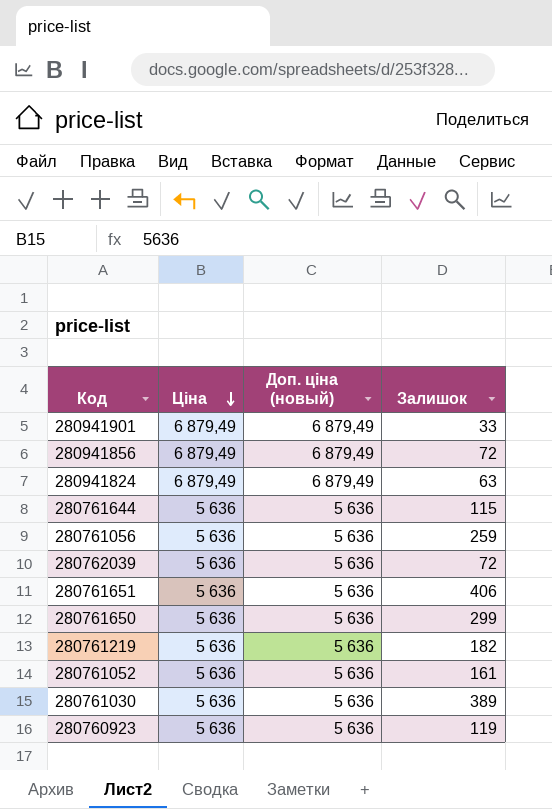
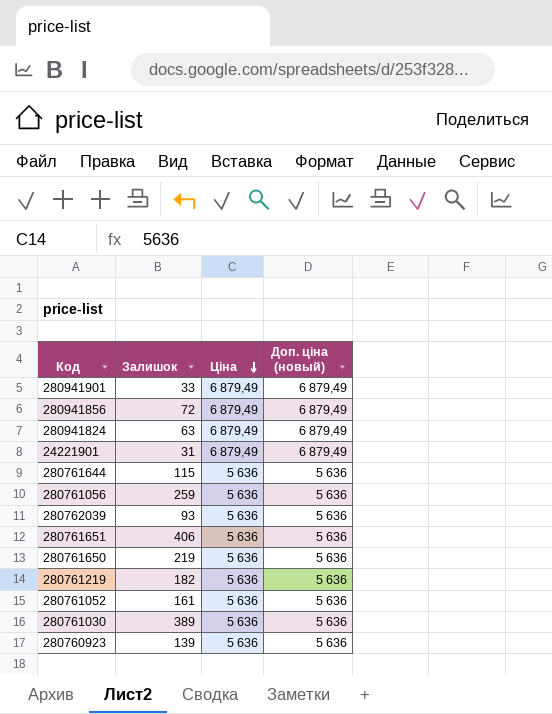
column Залишок | position: 4 -> 2
row 24221901: none -> 31 | 6 879,49 | 6 879,49
280762039 | Залишок: 72 -> 93
280761650 | Залишок: 299 -> 219
280760923 | Залишок: 119 -> 139

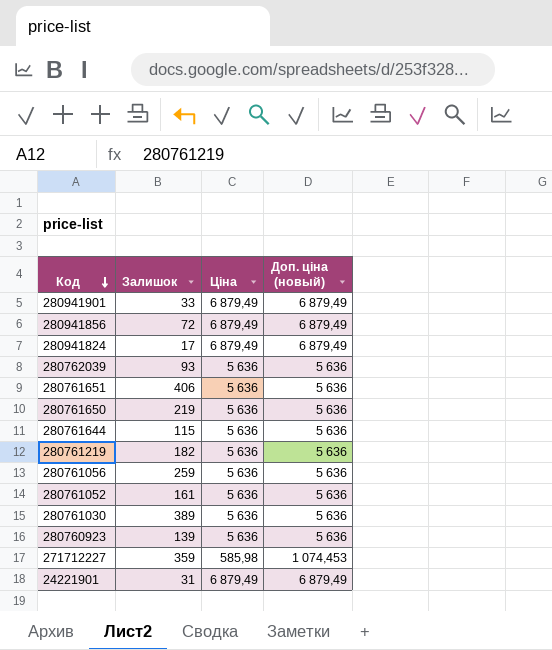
row order: Ціна descending -> Код descending
280941824 | Залишок: 63 -> 17
row 271712227: none -> 359 | 585,98 | 1 074,453

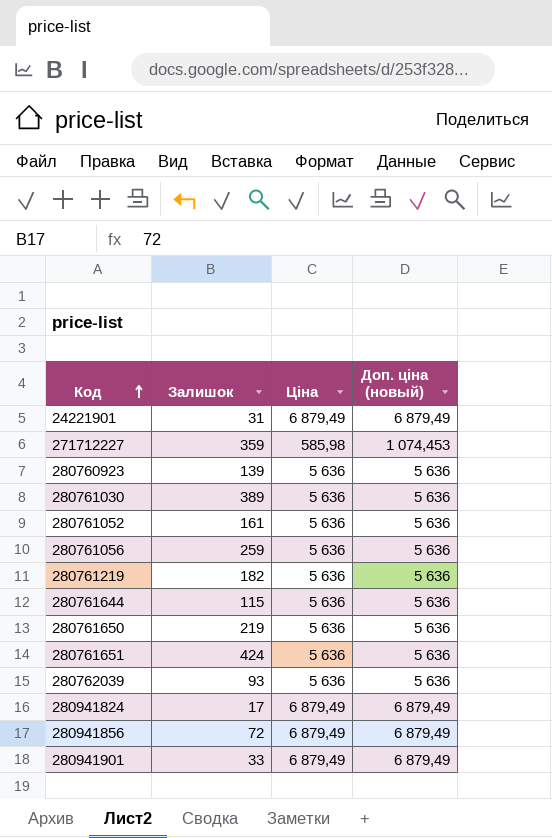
row order: Код descending -> Код ascending
280761651 | Залишок: 406 -> 424

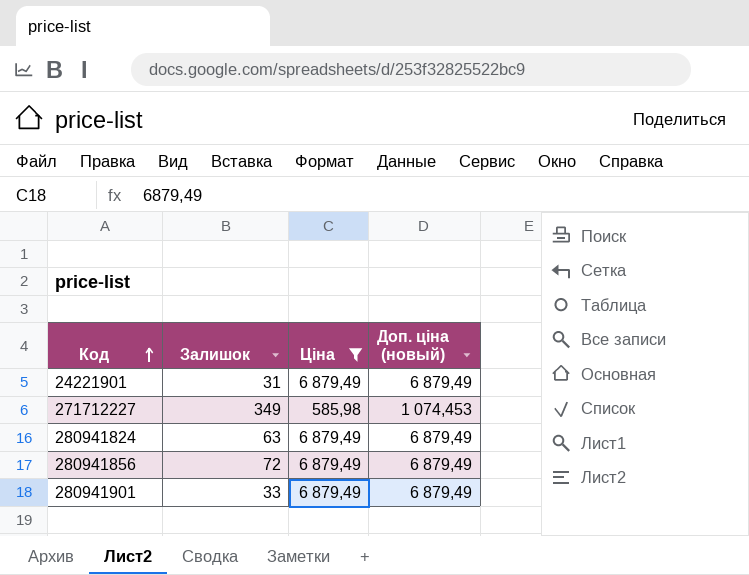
filter: none -> Ціна != 5 636
271712227 | Залишок: 359 -> 349
280941824 | Залишок: 17 -> 63

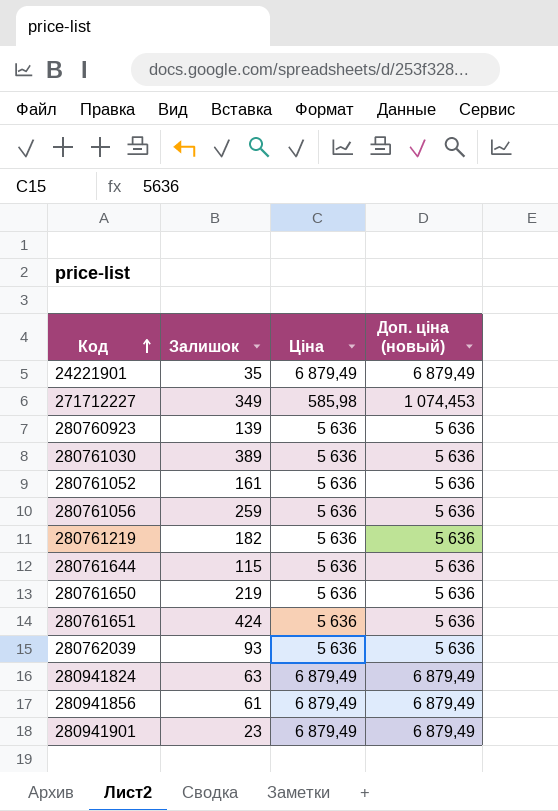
filter: Ціна != 5 636 -> none
24221901 | Залишок: 31 -> 35
280941856 | Залишок: 72 -> 61
280941901 | Залишок: 33 -> 23

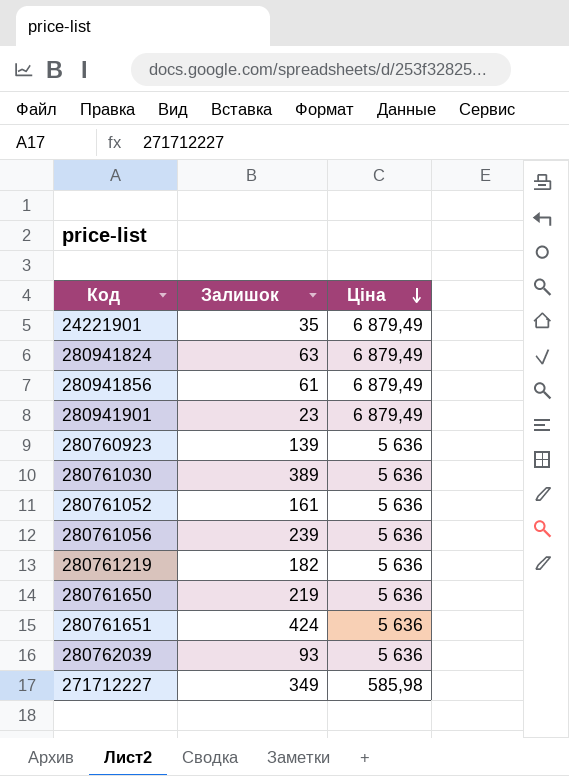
row order: Код ascending -> Ціна descending
column Доп. ціна (новый) | position: 4 -> none
row 280761644: 115 | 5 636 | 5 636 -> none
280761056 | Залишок: 259 -> 239

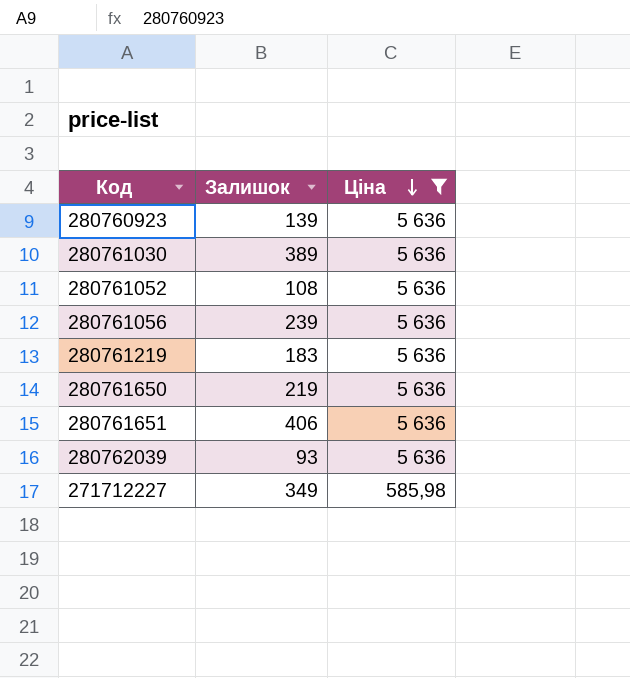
filter: none -> Ціна != 6 879,49
280761052 | Залишок: 161 -> 108
280761219 | Залишок: 182 -> 183
280761651 | Залишок: 424 -> 406

